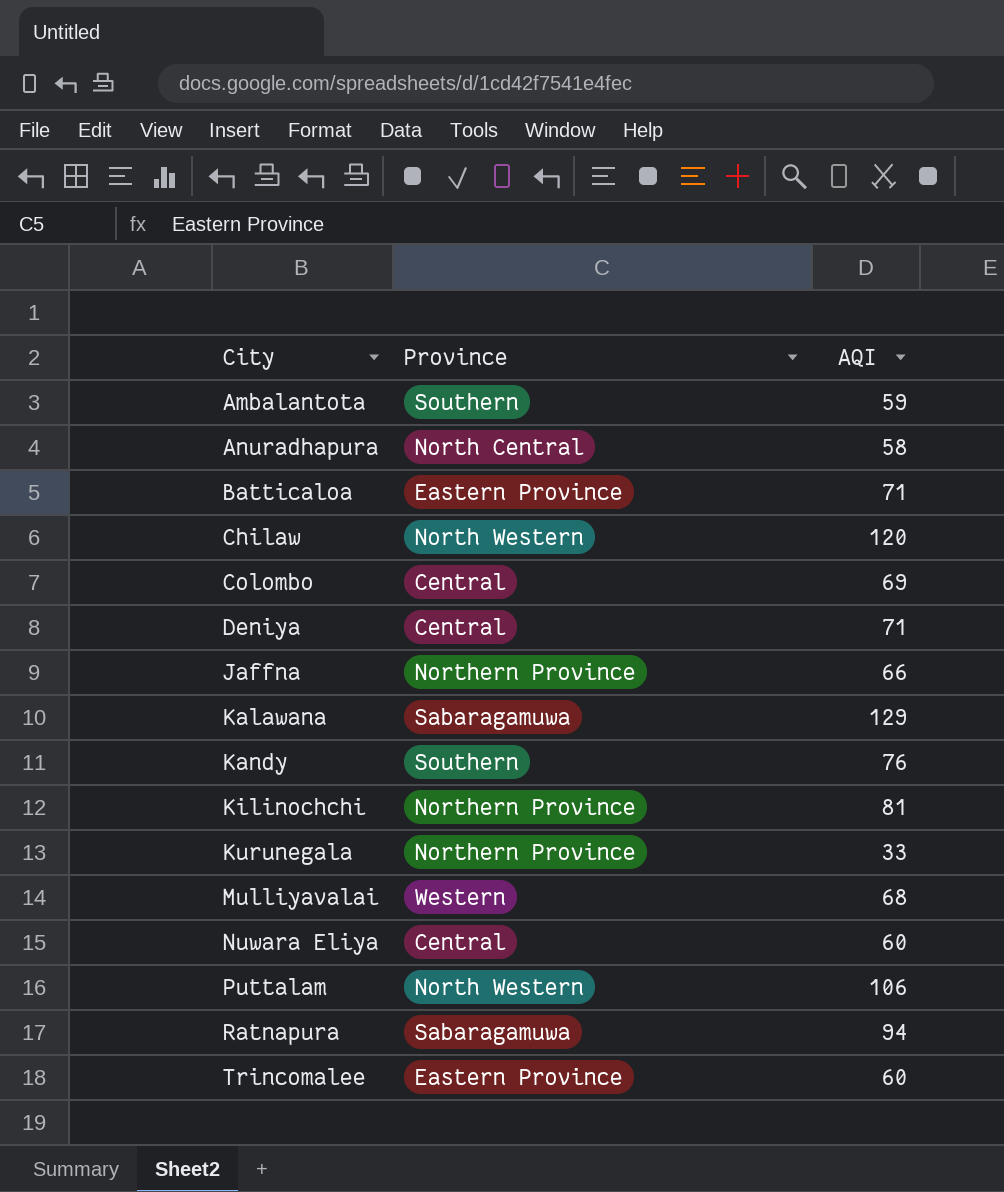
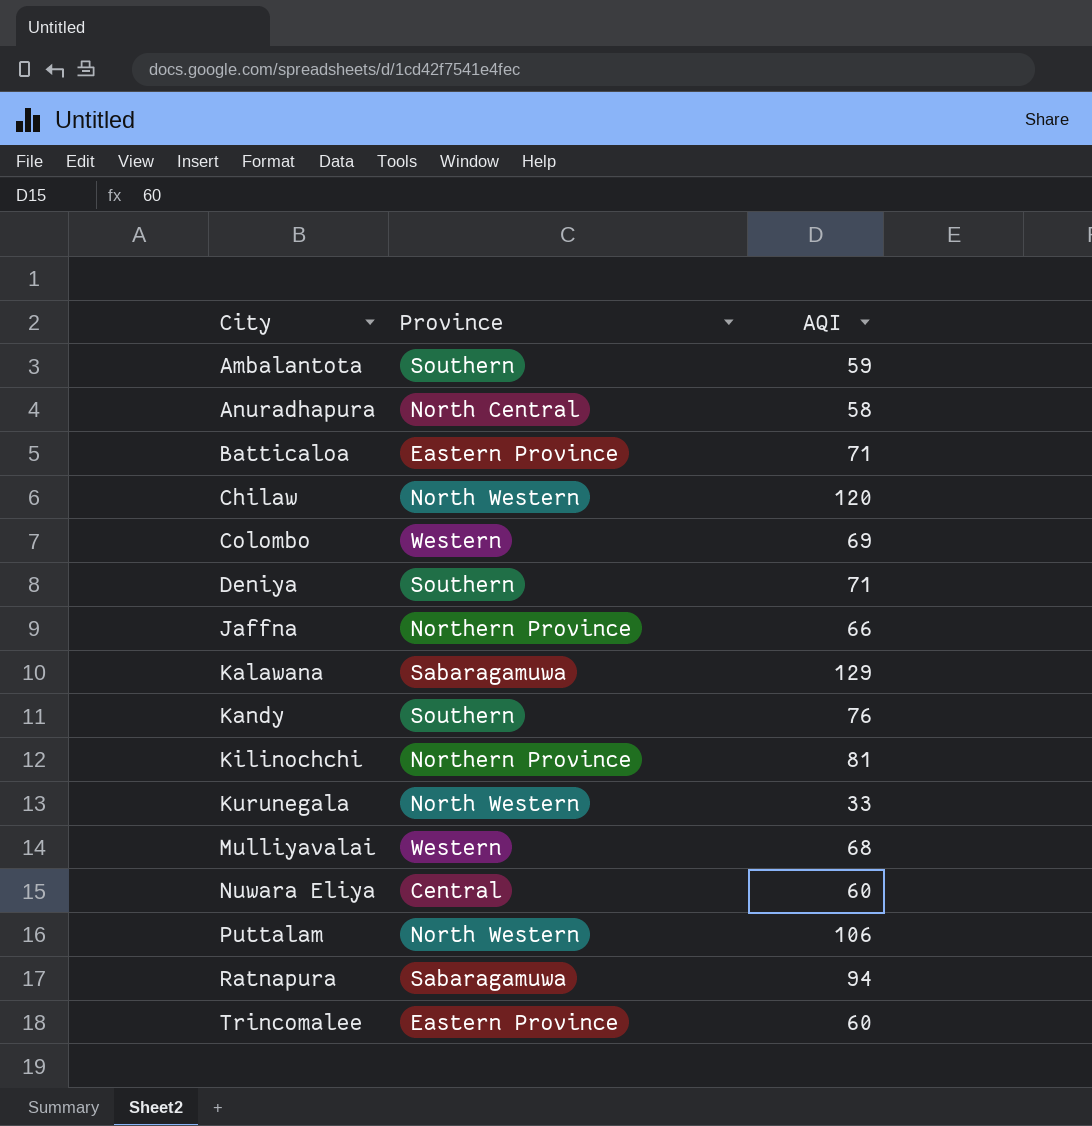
Colombo | Province: Central -> Western
Deniya | Province: Central -> Southern
Kurunegala | Province: Northern Province -> North Western

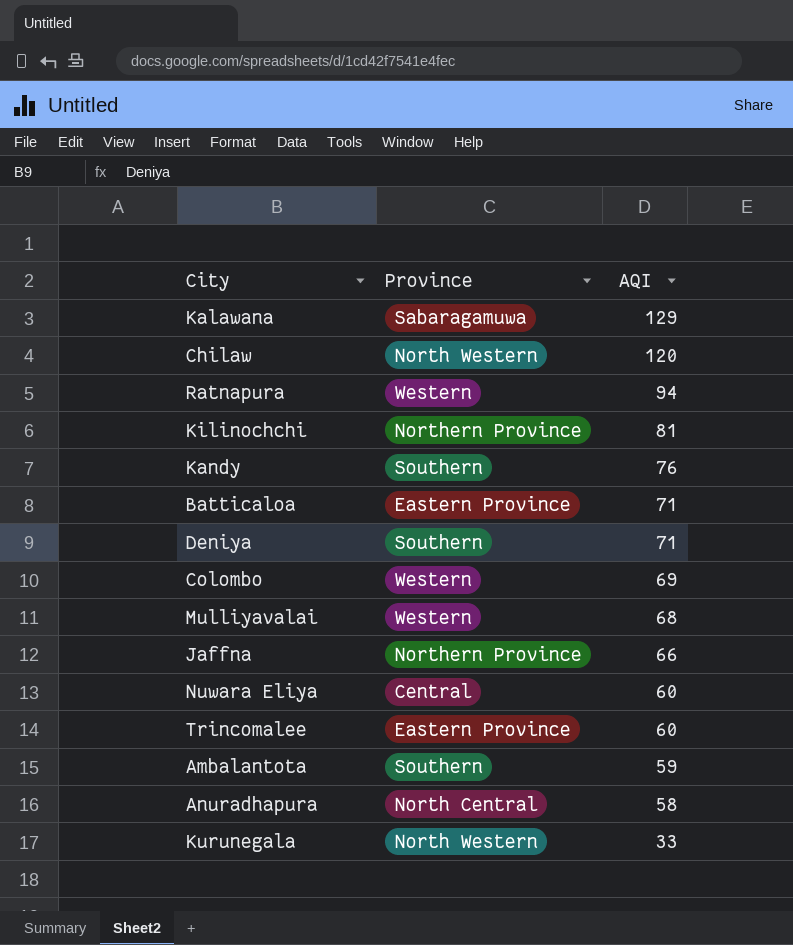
row order: City ascending -> AQI descending
row Puttalam: North Western | 106 -> none
Ratnapura | Province: Sabaragamuwa -> Western

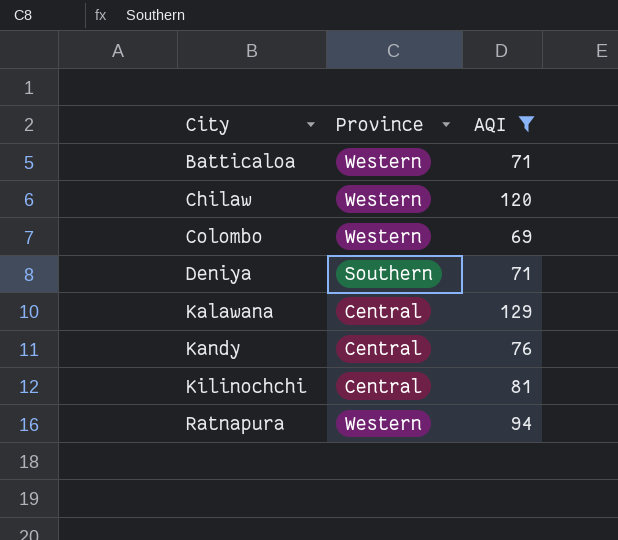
filter: none -> AQI >= 69
row order: AQI descending -> City ascending
Batticaloa | Province: Eastern Province -> Western
Chilaw | Province: North Western -> Western
Kalawana | Province: Sabaragamuwa -> Central
Kandy | Province: Southern -> Central
Kilinochchi | Province: Northern Province -> Central

